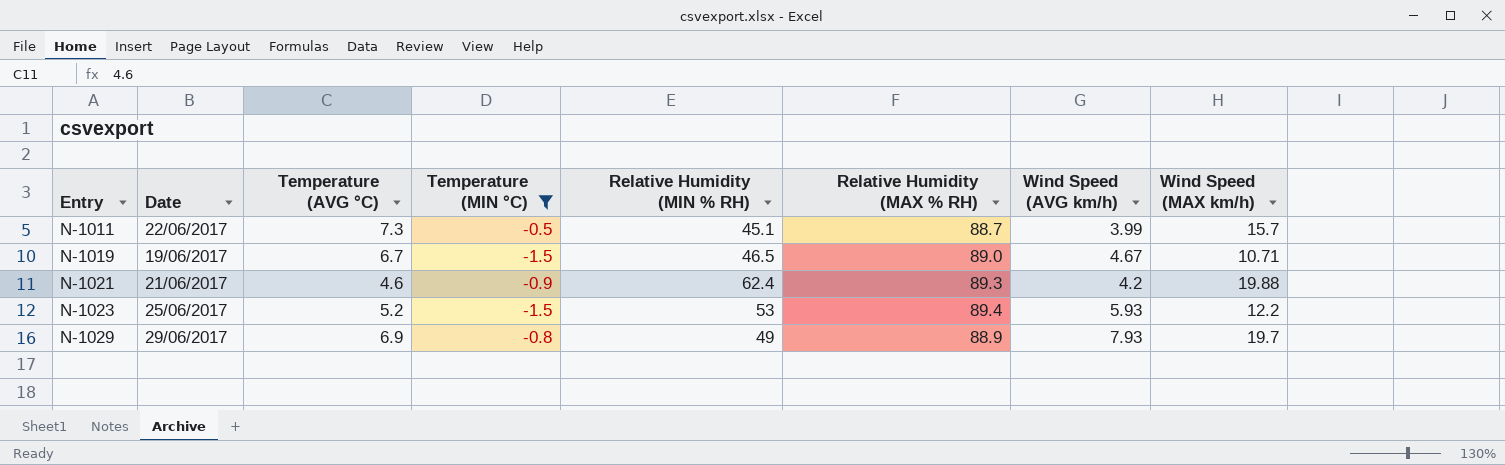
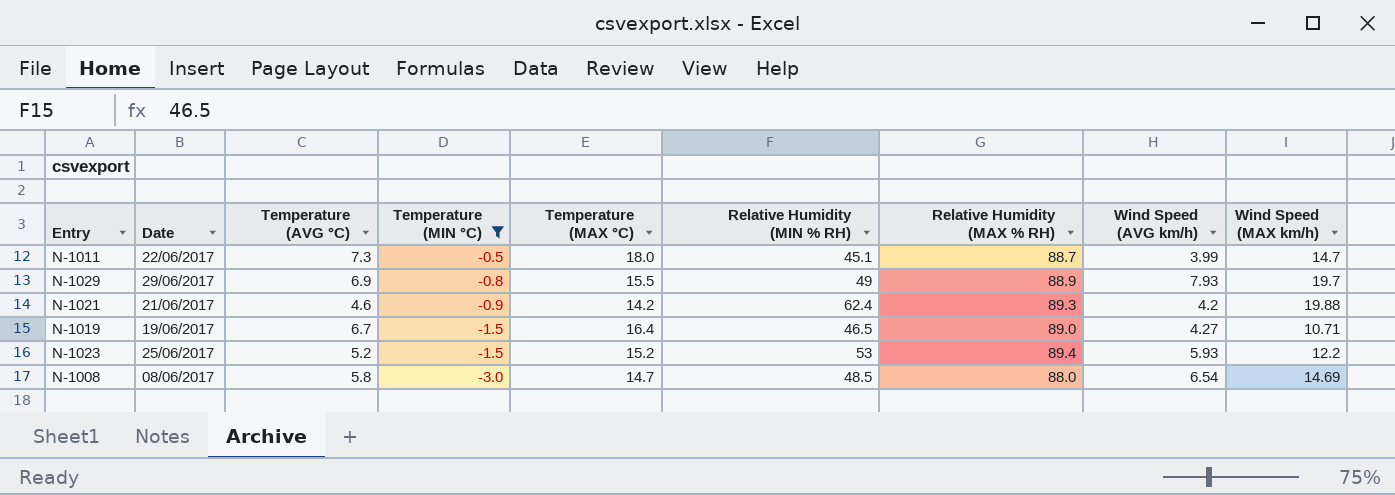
row order: Entry ascending -> Temperature (MIN °C) descending
column Temperature (MAX °C) | position: none -> 5
N-1011 | Wind Speed (MAX km/h): 15.7 -> 14.7
N-1019 | Wind Speed (AVG km/h): 4.67 -> 4.27
row N-1008: none -> 08/06/2017 | 5.8 | -3.0 | 14.7 | 48.5 | 88.0 | 6.54 | 14.69

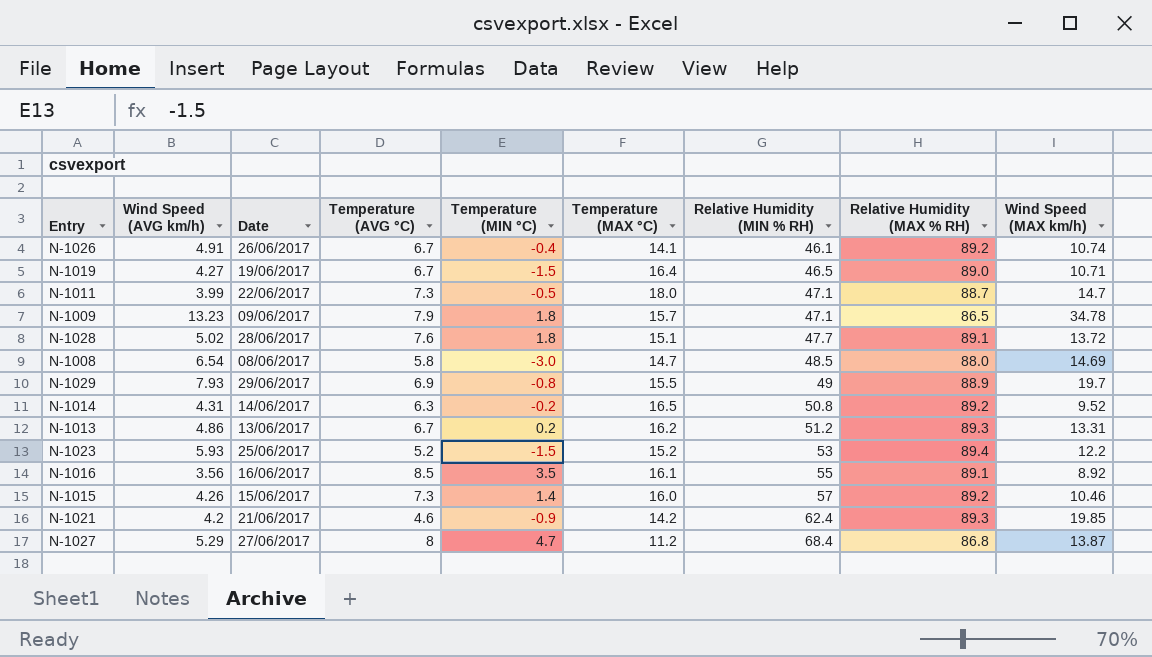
filter: Temperature (MIN °C) <= -0.5 -> none
row order: Temperature (MIN °C) descending -> Relative Humidity (MIN % RH) ascending
column Wind Speed (AVG km/h) | position: 8 -> 2
N-1011 | Relative Humidity (MIN % RH): 45.1 -> 47.1
N-1021 | Wind Speed (MAX km/h): 19.88 -> 19.85

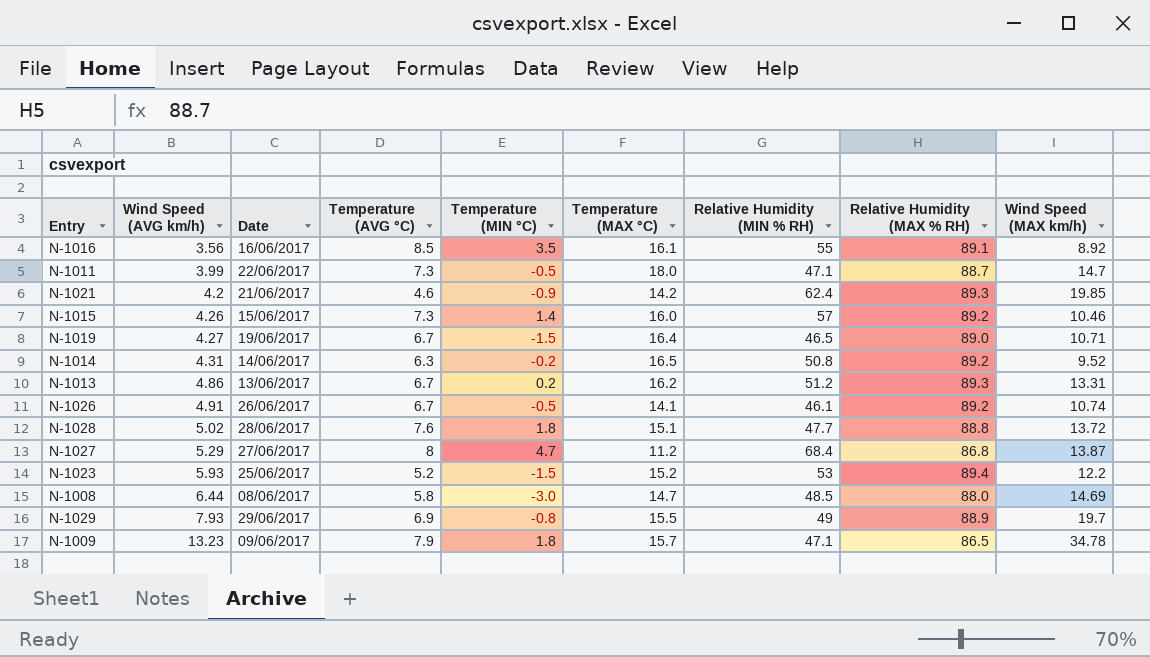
row order: Relative Humidity (MIN % RH) ascending -> Wind Speed (AVG km/h) ascending
N-1026 | Temperature (MIN °C): -0.4 -> -0.5
N-1028 | Relative Humidity (MAX % RH): 89.1 -> 88.8
N-1008 | Wind Speed (AVG km/h): 6.54 -> 6.44

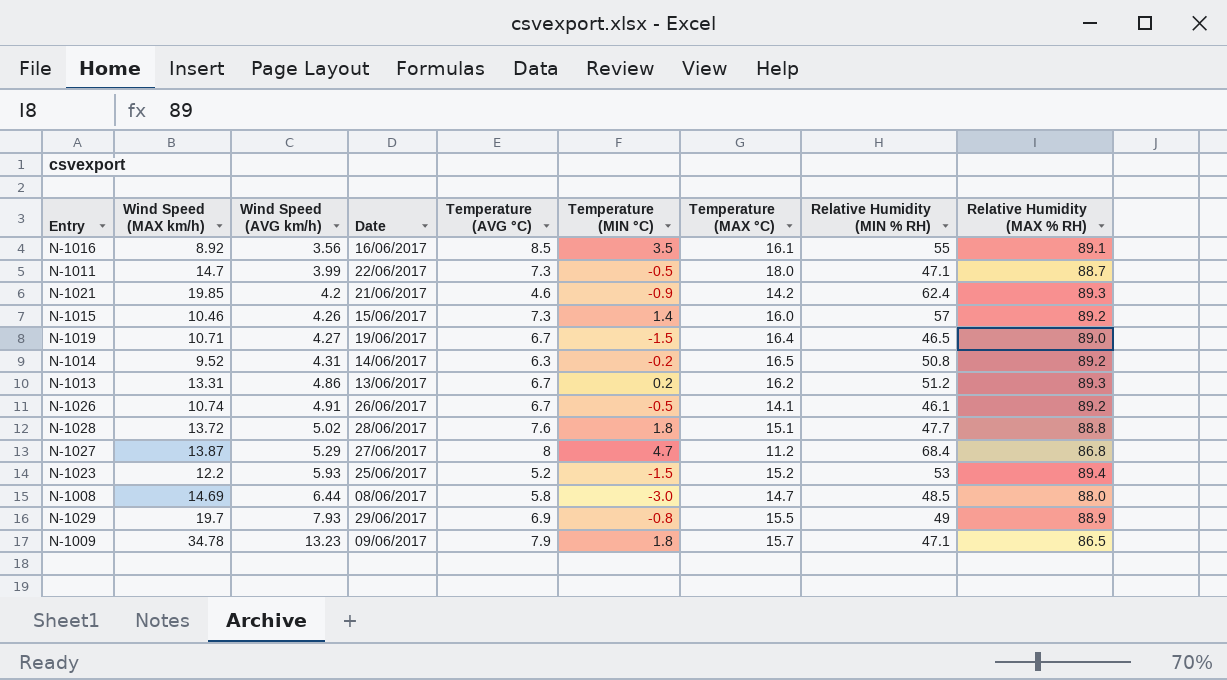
column Wind Speed (MAX km/h) | position: 9 -> 2

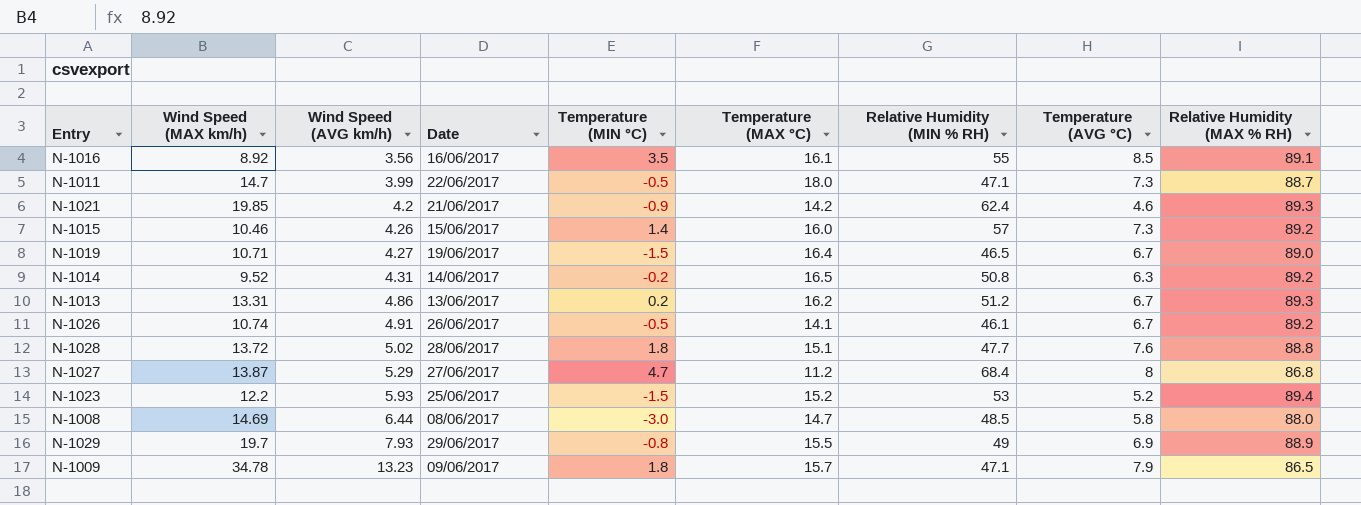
column Temperature (AVG °C) | position: 5 -> 8

